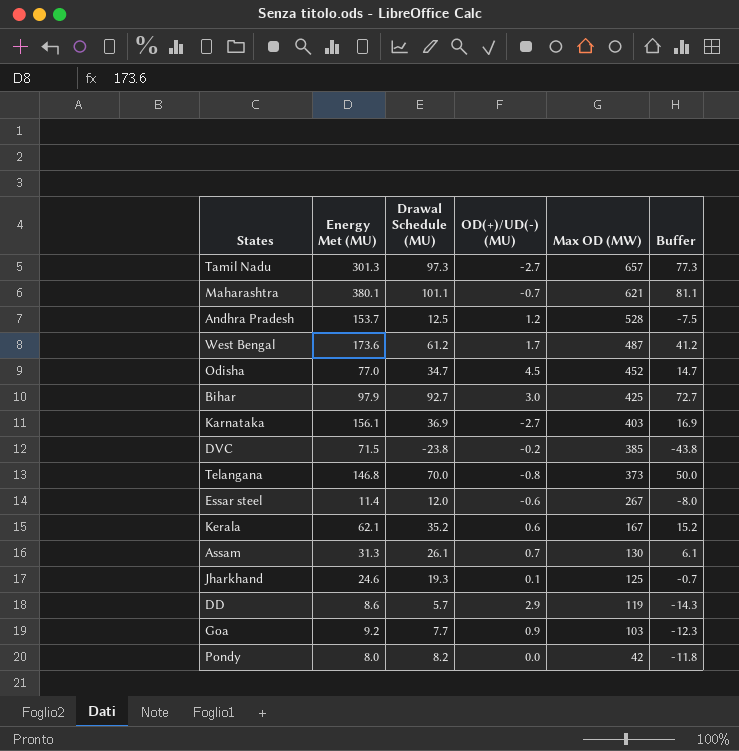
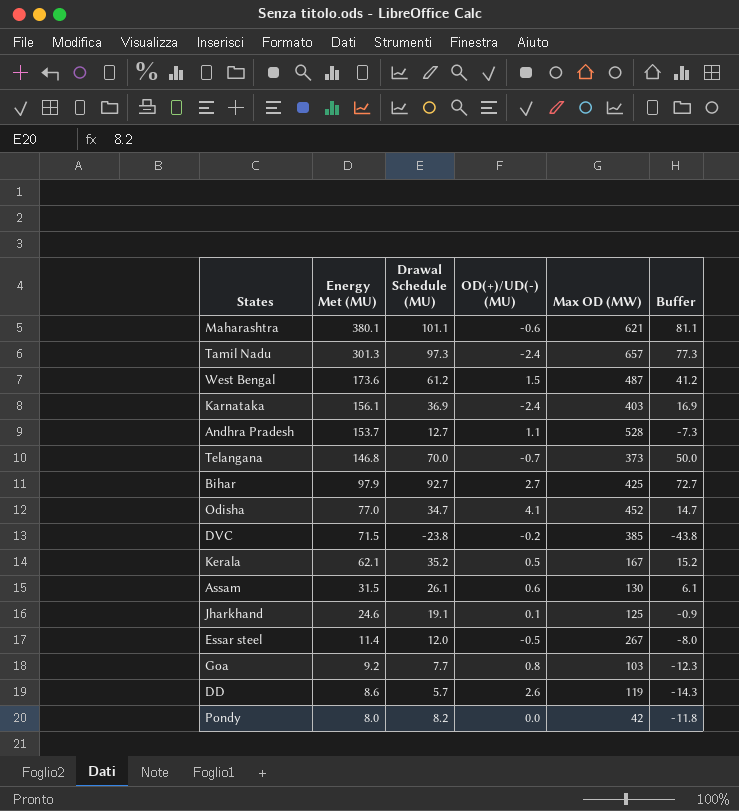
row order: Max OD (MW) descending -> Energy Met (MU) descending
Maharashtra | OD(+)/UD(-) (MU): -0.7 -> -0.6
Tamil Nadu | OD(+)/UD(-) (MU): -2.7 -> -2.4
West Bengal | OD(+)/UD(-) (MU): 1.7 -> 1.5
Karnataka | OD(+)/UD(-) (MU): -2.7 -> -2.4
Andhra Pradesh | Drawal Schedule (MU): 12.5 -> 12.7
Andhra Pradesh | OD(+)/UD(-) (MU): 1.2 -> 1.1
Andhra Pradesh | Buffer: -7.5 -> -7.3
Telangana | OD(+)/UD(-) (MU): -0.8 -> -0.7
Bihar | OD(+)/UD(-) (MU): 3.0 -> 2.7
Odisha | OD(+)/UD(-) (MU): 4.5 -> 4.1
Kerala | OD(+)/UD(-) (MU): 0.6 -> 0.5
Assam | Energy Met (MU): 31.3 -> 31.5
Assam | OD(+)/UD(-) (MU): 0.7 -> 0.6
Jharkhand | Drawal Schedule (MU): 19.3 -> 19.1
Jharkhand | Buffer: -0.7 -> -0.9
Essar steel | OD(+)/UD(-) (MU): -0.6 -> -0.5
Goa | OD(+)/UD(-) (MU): 0.9 -> 0.8
DD | OD(+)/UD(-) (MU): 2.9 -> 2.6

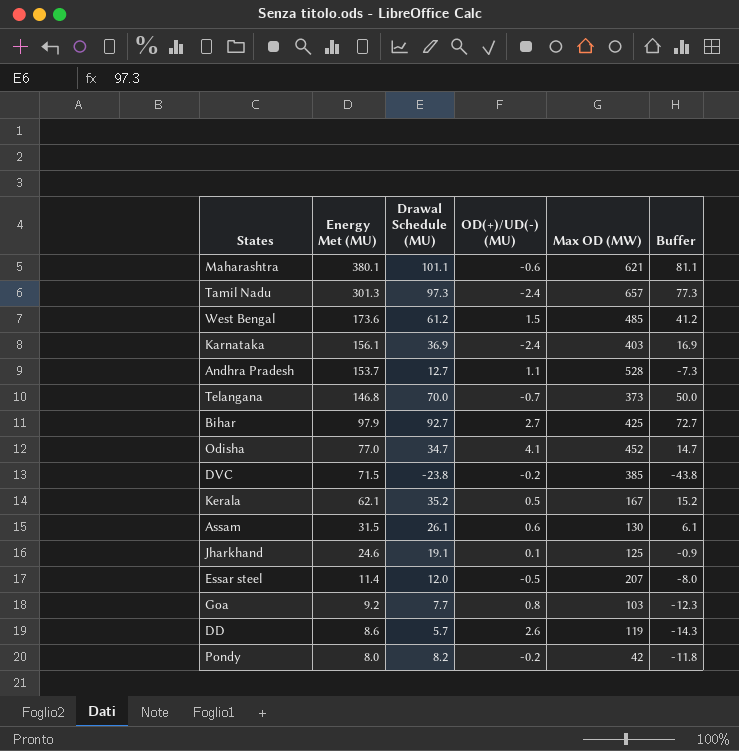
West Bengal | Max OD (MW): 487 -> 485
Essar steel | Max OD (MW): 267 -> 207
Pondy | OD(+)/UD(-) (MU): 0.0 -> -0.2

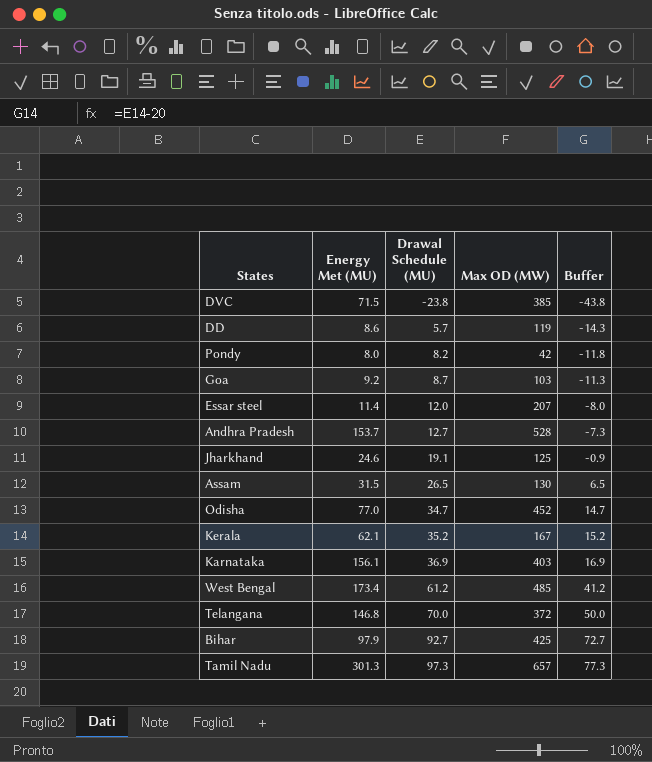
row order: Energy Met (MU) descending -> Drawal Schedule (MU) ascending
column OD(+)/UD(-) (MU) | position: 4 -> none
row Maharashtra: 380.1 | 101.1 | -0.6 | 621 | 81.1 -> none
Goa | Drawal Schedule (MU): 7.7 -> 8.7
Goa | Buffer: -12.3 -> -11.3
Assam | Drawal Schedule (MU): 26.1 -> 26.5
Assam | Buffer: 6.1 -> 6.5
West Bengal | Energy Met (MU): 173.6 -> 173.4
Telangana | Max OD (MW): 373 -> 372

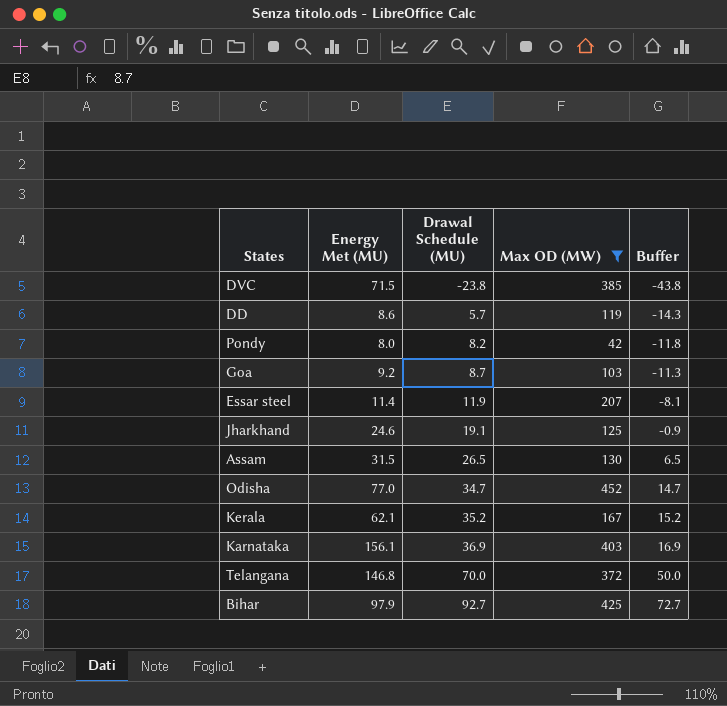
filter: none -> Max OD (MW) <= 452
Essar steel | Drawal Schedule (MU): 12.0 -> 11.9
Essar steel | Buffer: -8.0 -> -8.1

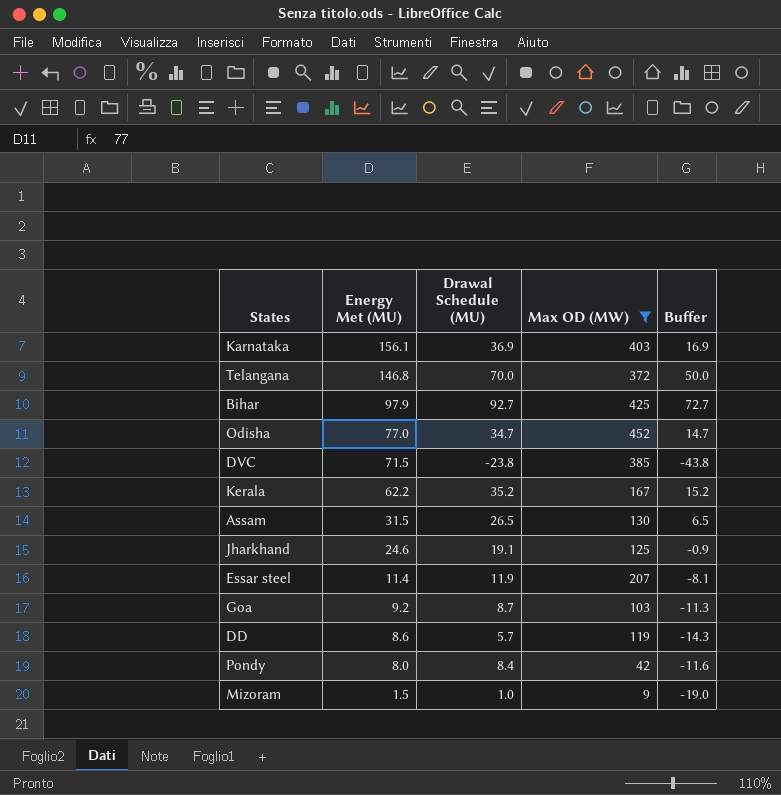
row order: Drawal Schedule (MU) ascending -> Energy Met (MU) descending
Kerala | Energy Met (MU): 62.1 -> 62.2
Pondy | Drawal Schedule (MU): 8.2 -> 8.4
Pondy | Buffer: -11.8 -> -11.6
row Mizoram: none -> 1.5 | 1.0 | 9 | -19.0

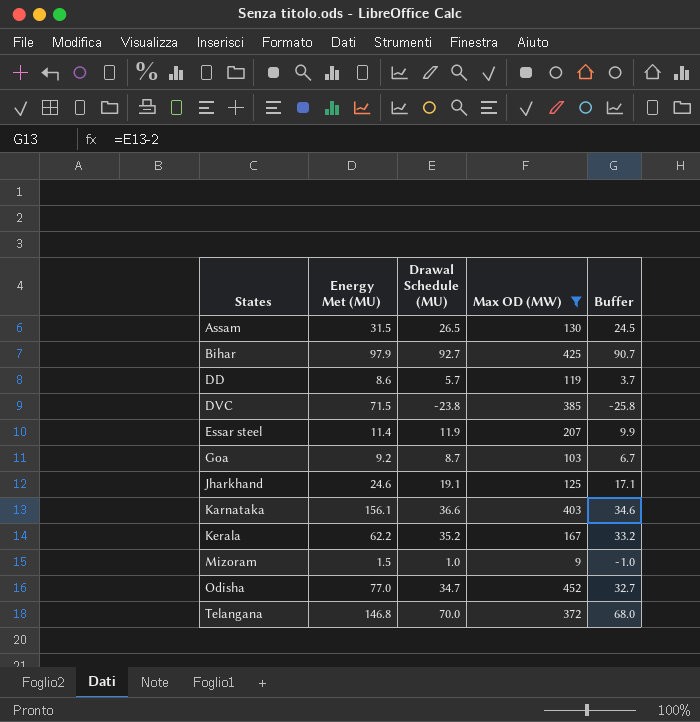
row order: Energy Met (MU) descending -> States ascending
column Buffer | formula: [Drawal Schedule (MU)] - 20 -> [Drawal Schedule (MU)] - 2
row Pondy: 8.0 | 8.4 | 42 | -11.6 -> none
Karnataka | Drawal Schedule (MU): 36.9 -> 36.6

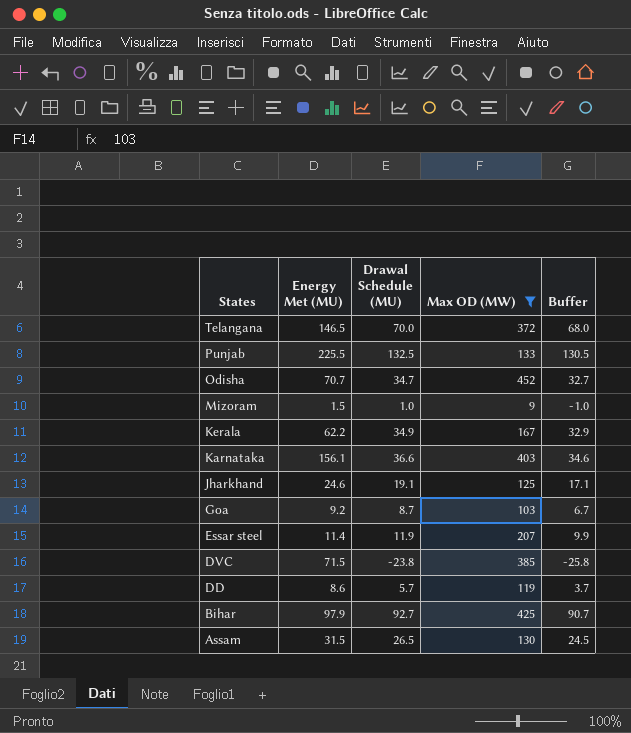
row order: States ascending -> States descending
Telangana | Energy Met (MU): 146.8 -> 146.5
row Punjab: none -> 225.5 | 132.5 | 133 | 130.5
Odisha | Energy Met (MU): 77.0 -> 70.7
Kerala | Drawal Schedule (MU): 35.2 -> 34.9
Kerala | Buffer: 33.2 -> 32.9

